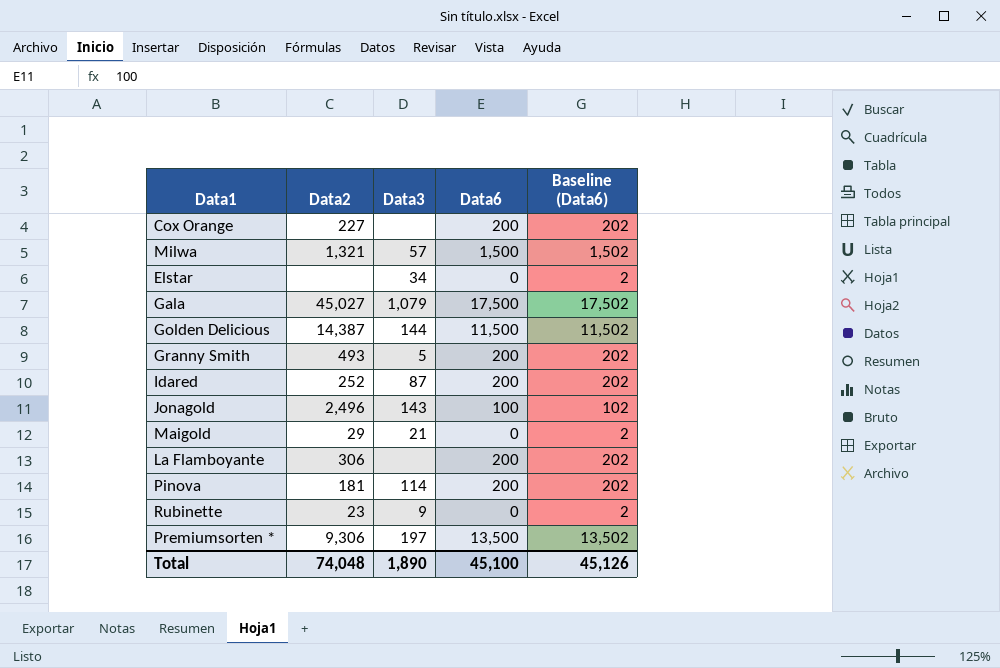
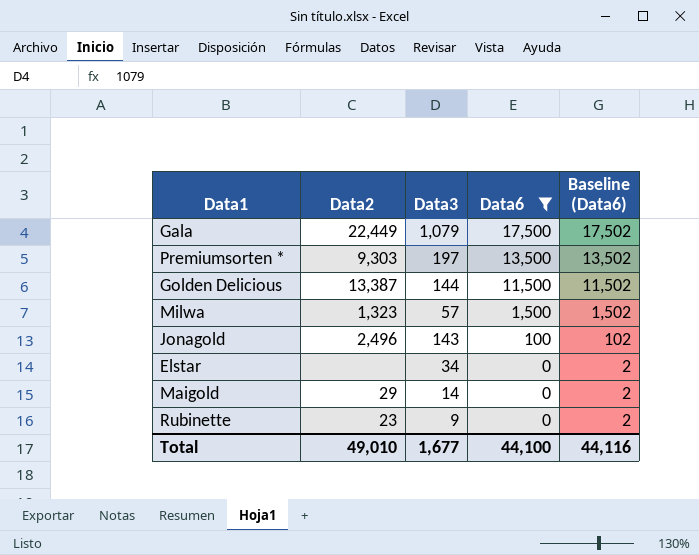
filter: none -> Data6 != 200
row order: none -> Data6 descending
Gala | Data2: 45,027 -> 22,449
Premiumsorten * | Data2: 9,306 -> 9,303
Golden Delicious | Data2: 14,387 -> 13,387
Milwa | Data2: 1,321 -> 1,323
Maigold | Data3: 21 -> 14
Total | Data2: 74,048 -> 49,010
Total | Data3: 1,890 -> 1,677
Total | Data6: 45,100 -> 44,100
Total | Baseline (Data6): 45,126 -> 44,116

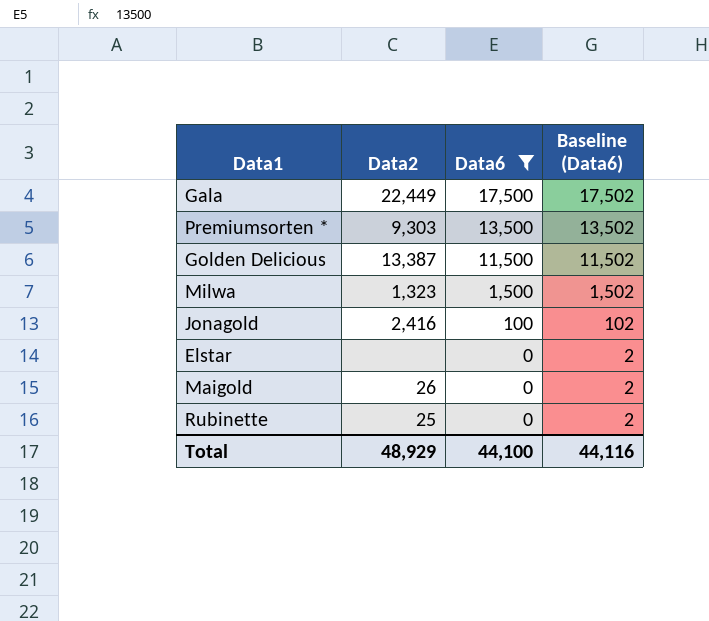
column Data3 | position: 3 -> none
Jonagold | Data2: 2,496 -> 2,416
Maigold | Data2: 29 -> 26
Rubinette | Data2: 23 -> 25
Total | Data2: 49,010 -> 48,929

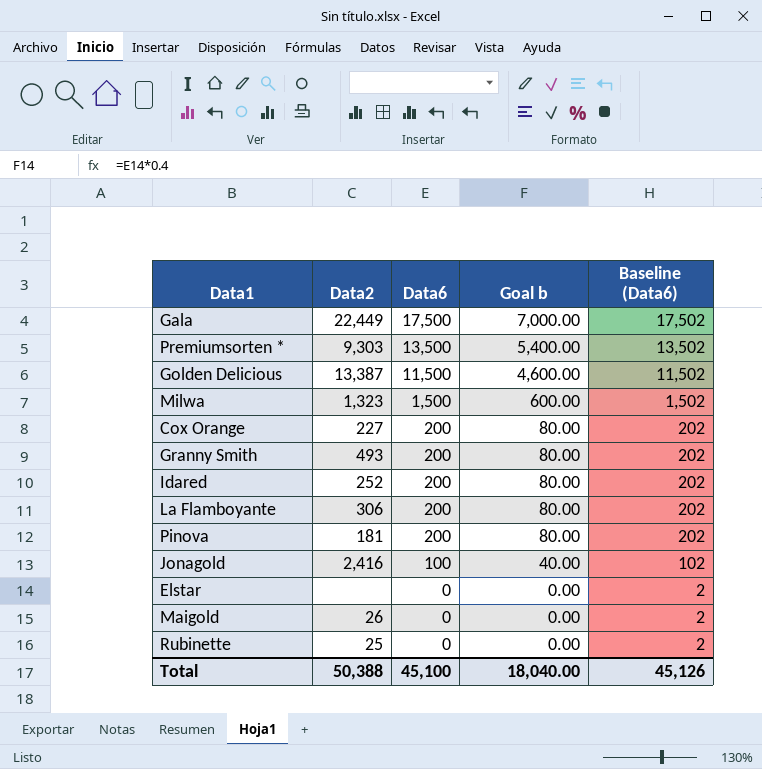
filter: Data6 != 200 -> none
column Goal b | formula: none -> [Data6] * 0.4
Total | Data2: 48,929 -> 50,388
Total | Data6: 44,100 -> 45,100
Total | Baseline (Data6): 44,116 -> 45,126

